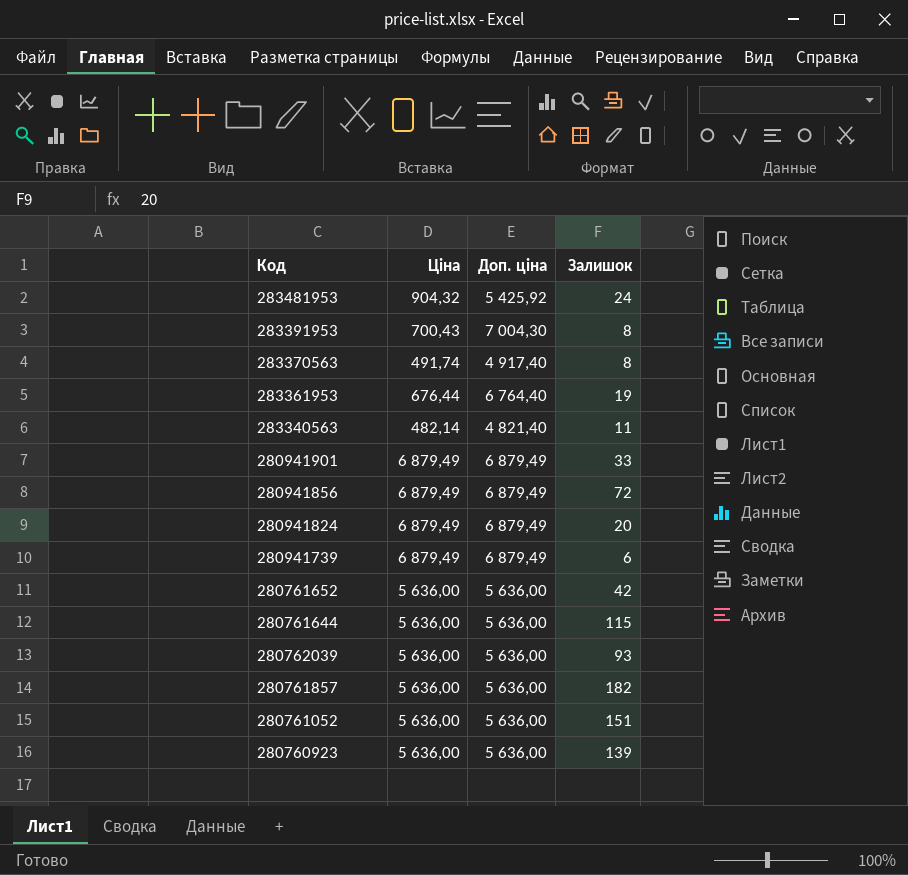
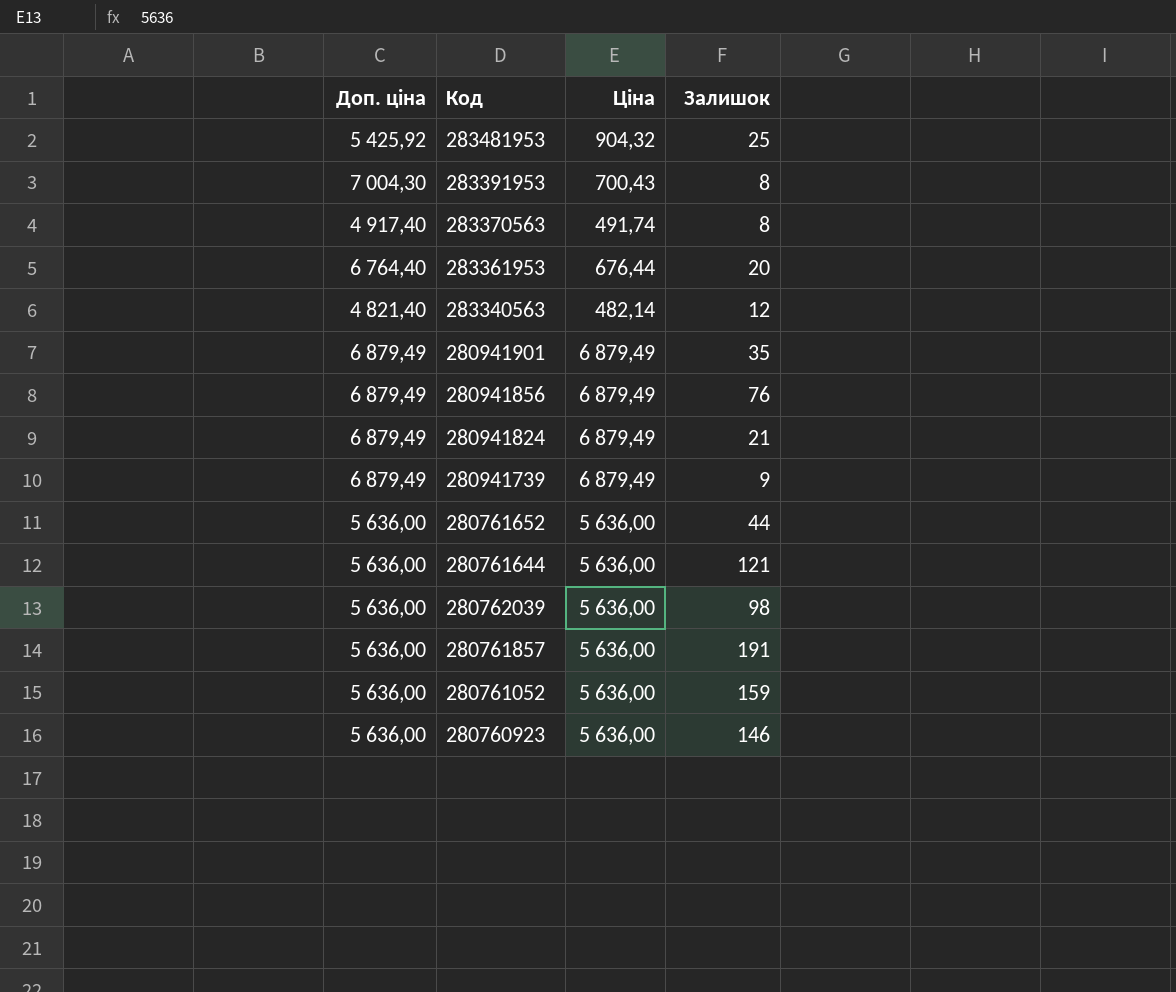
column Доп. ціна | position: 3 -> 1
283481953 | Залишок: 24 -> 25
283361953 | Залишок: 19 -> 20
283340563 | Залишок: 11 -> 12
280941901 | Залишок: 33 -> 35
280941856 | Залишок: 72 -> 76
280941824 | Залишок: 20 -> 21
280941739 | Залишок: 6 -> 9
280761652 | Залишок: 42 -> 44
280761644 | Залишок: 115 -> 121
280762039 | Залишок: 93 -> 98
280761857 | Залишок: 182 -> 191
280761052 | Залишок: 151 -> 159
280760923 | Залишок: 139 -> 146

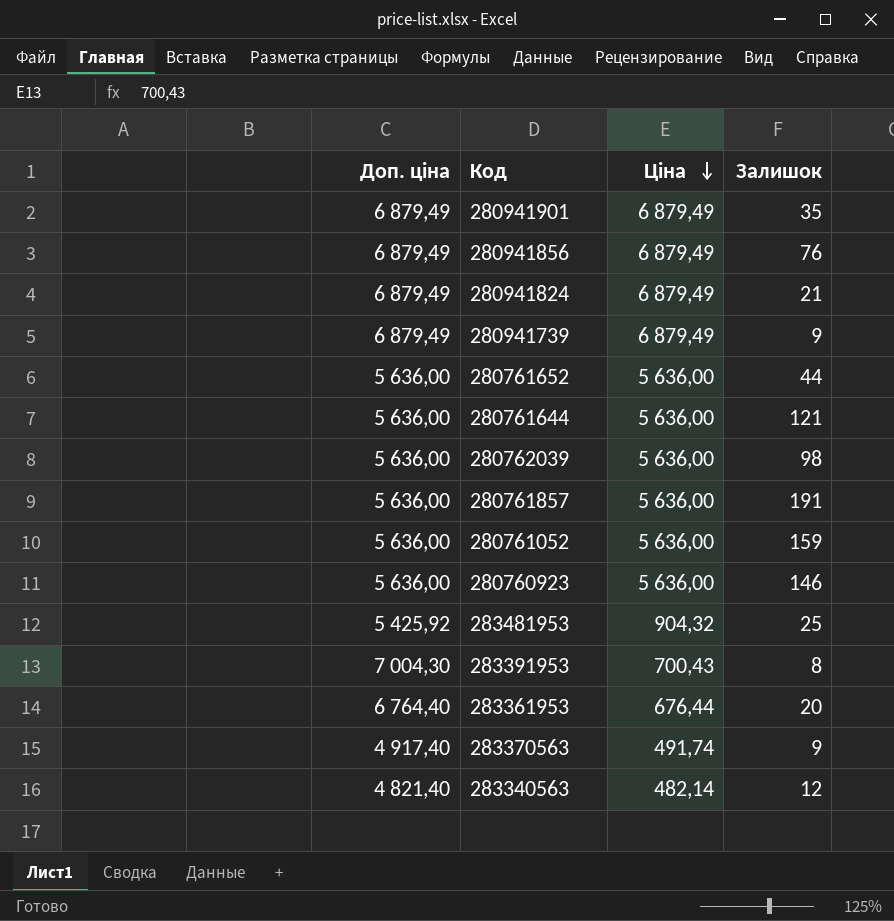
row order: none -> Ціна descending
283370563 | Залишок: 8 -> 9

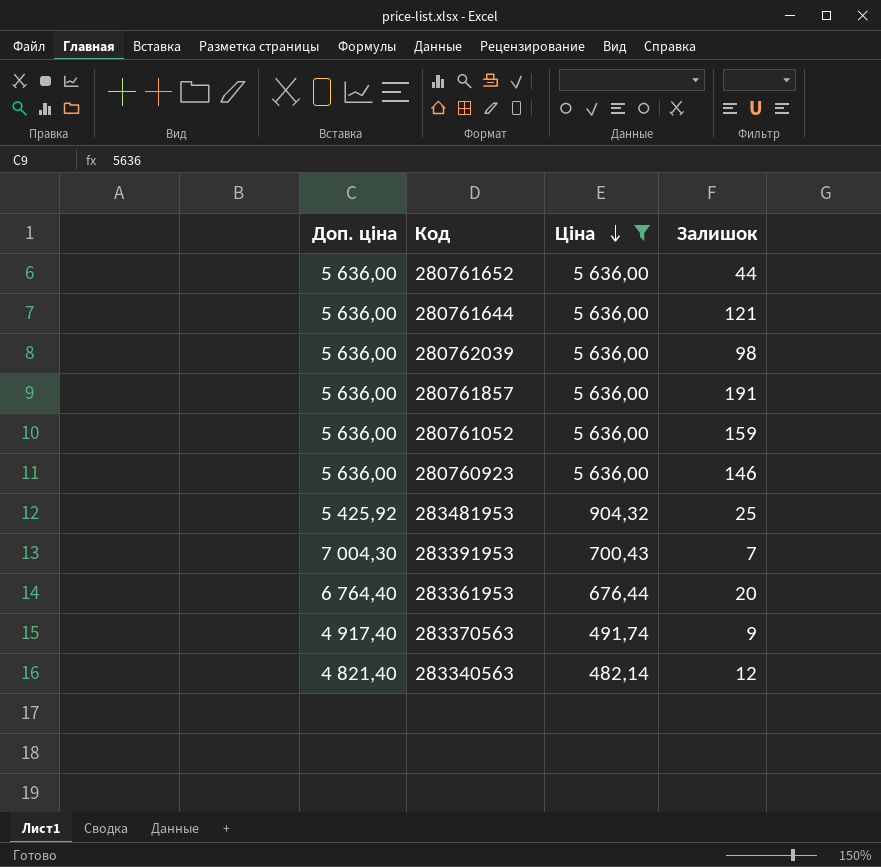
filter: none -> Ціна != 6 879,49
283391953 | Залишок: 8 -> 7

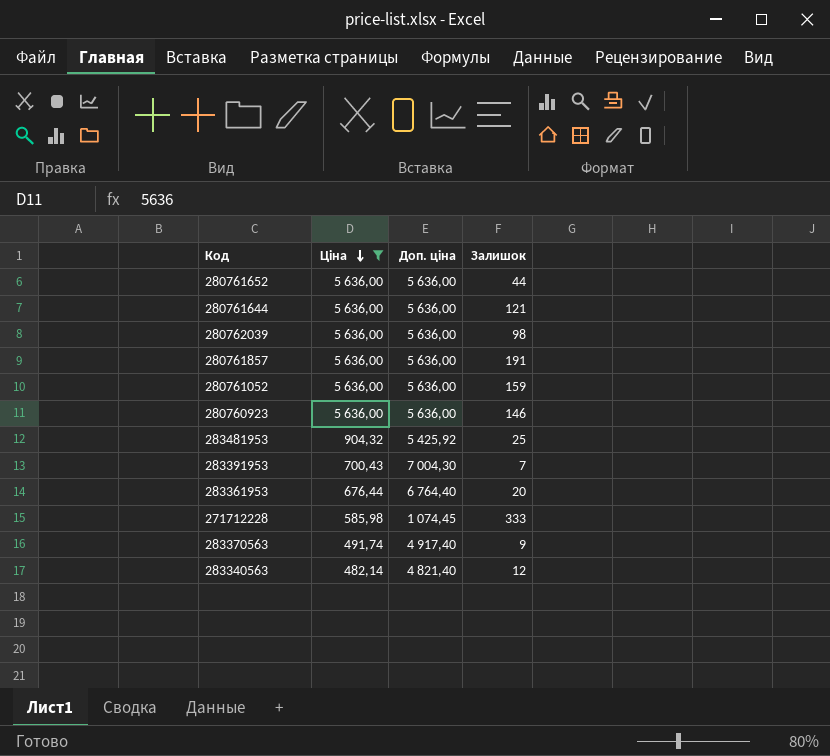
column Доп. ціна | position: 1 -> 3
row 271712228: none -> 585,98 | 1 074,45 | 333

